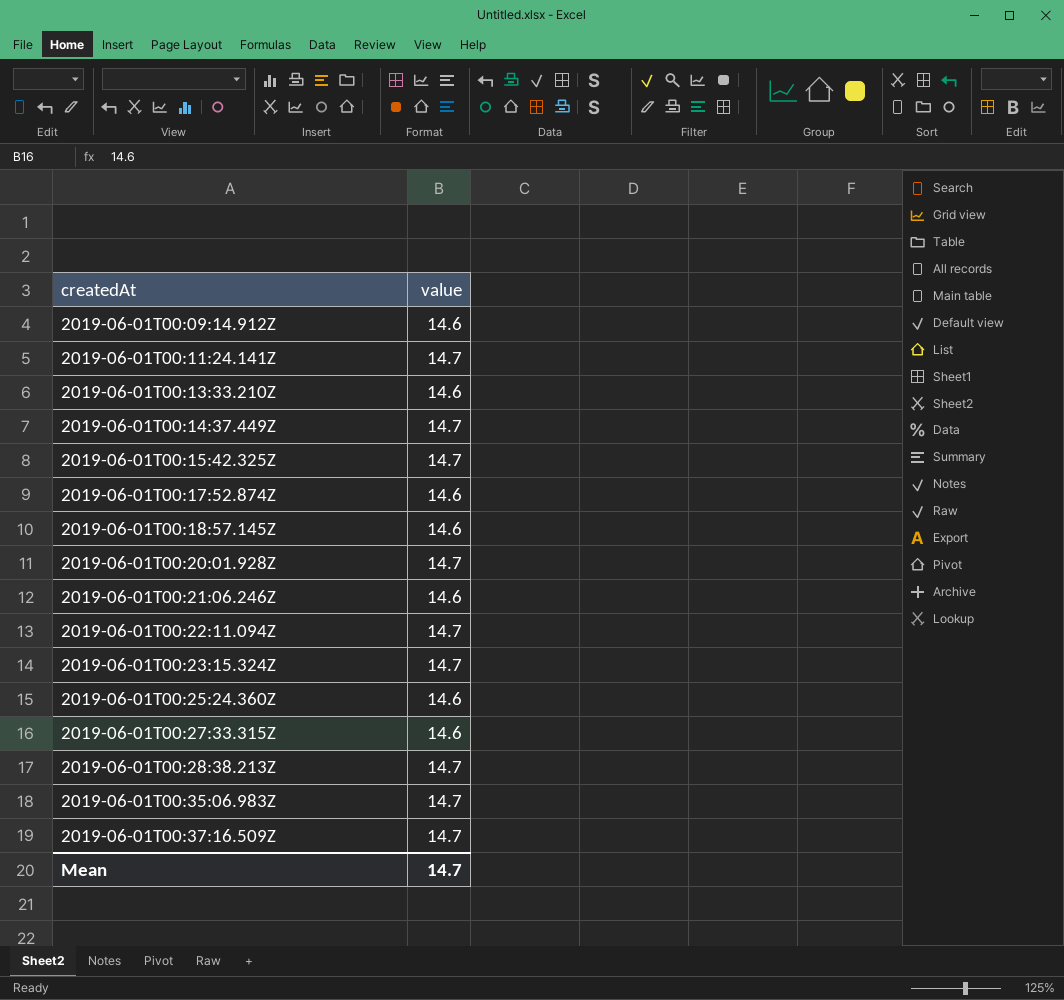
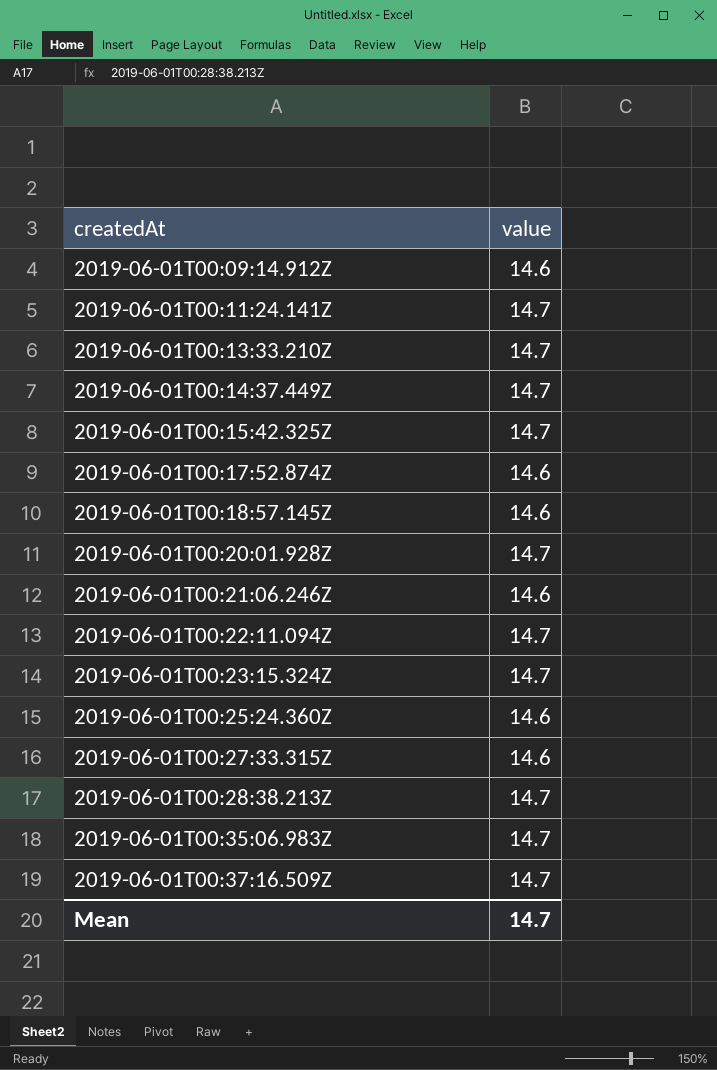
2019-06-01T00:13:33.210Z | value: 14.6 -> 14.7

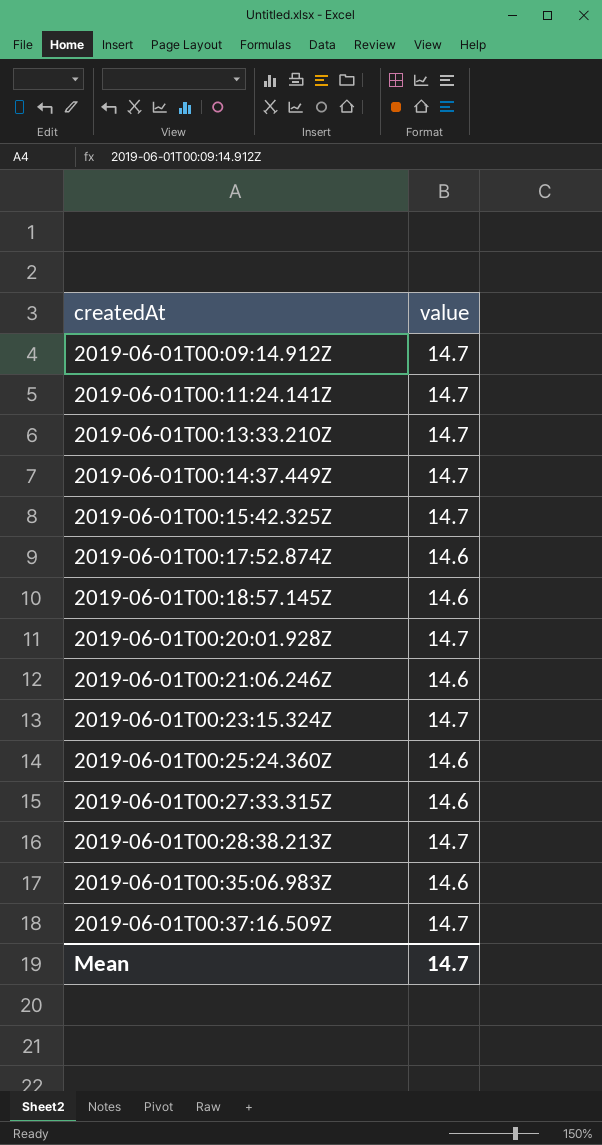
row 2019-06-01T00:22:11.094Z: 14.7 -> none
2019-06-01T00:09:14.912Z | value: 14.6 -> 14.7
2019-06-01T00:35:06.983Z | value: 14.7 -> 14.6

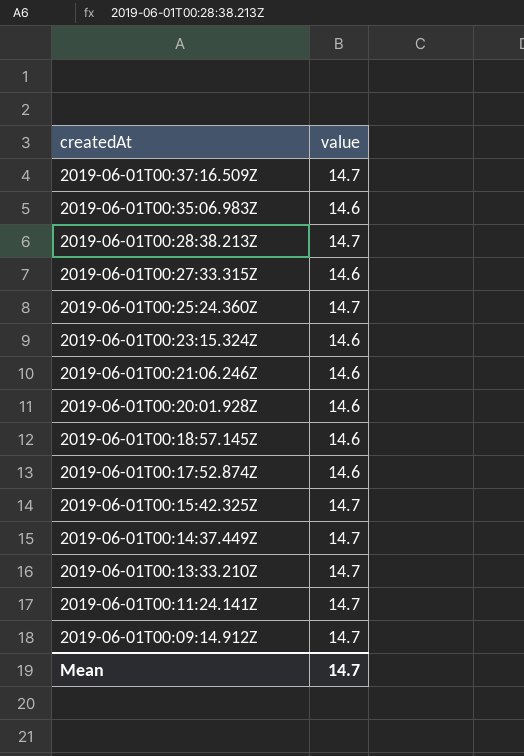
row order: createdAt ascending -> createdAt descending
2019-06-01T00:25:24.360Z | value: 14.6 -> 14.7
2019-06-01T00:23:15.324Z | value: 14.7 -> 14.6
2019-06-01T00:20:01.928Z | value: 14.7 -> 14.6

